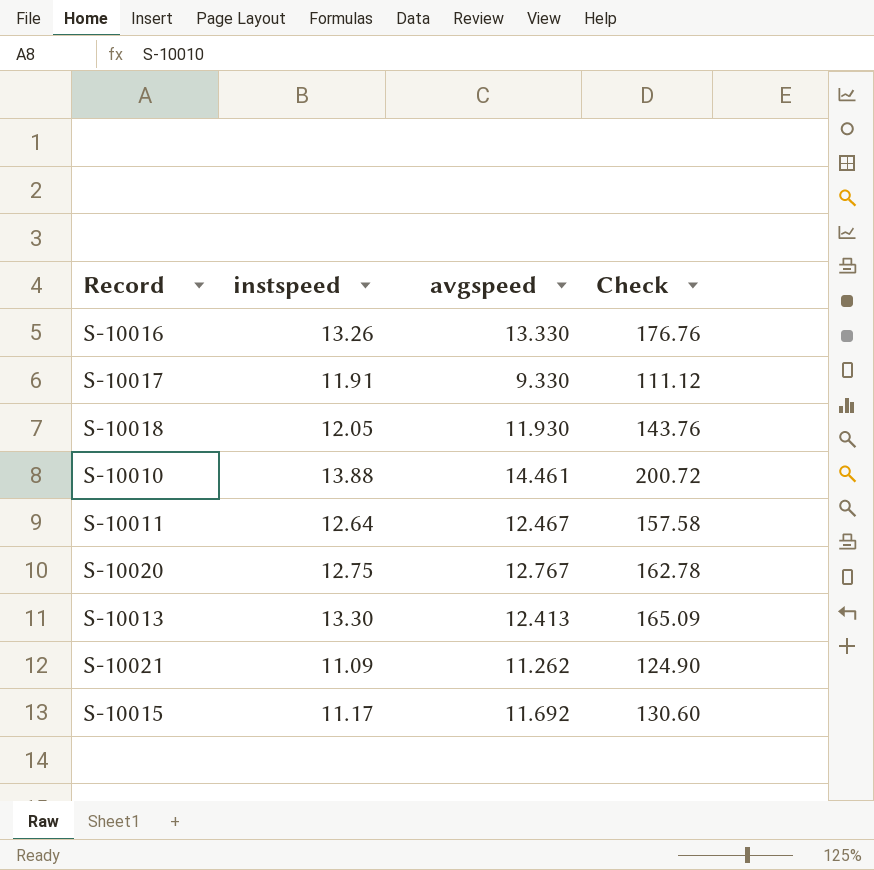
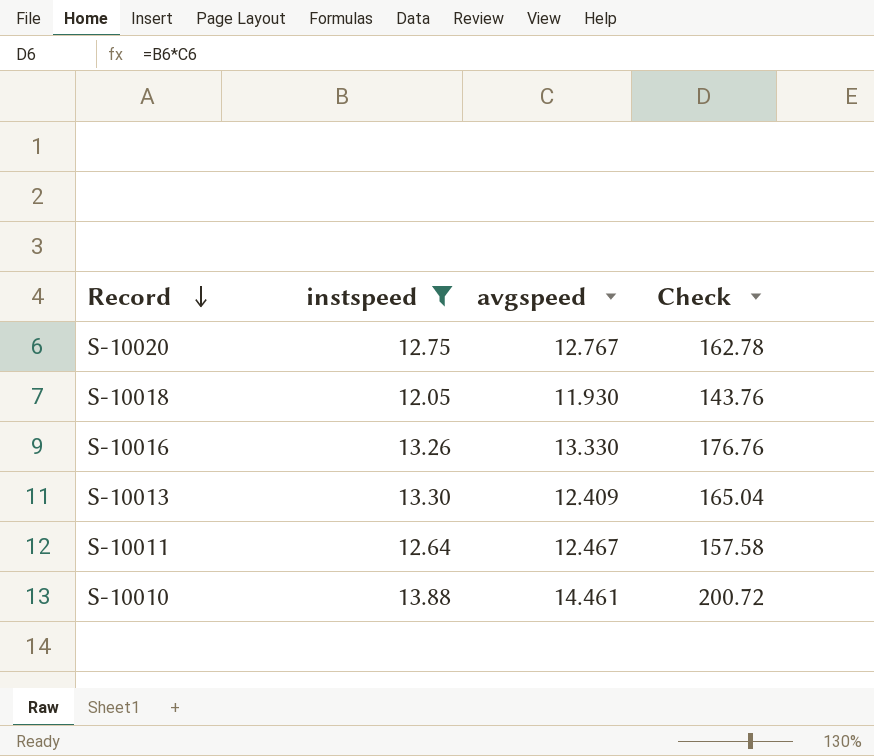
filter: none -> instspeed >= 12.05
row order: none -> Record descending
S-10013 | avgspeed: 12.413 -> 12.409
S-10013 | Check: 165.09 -> 165.04

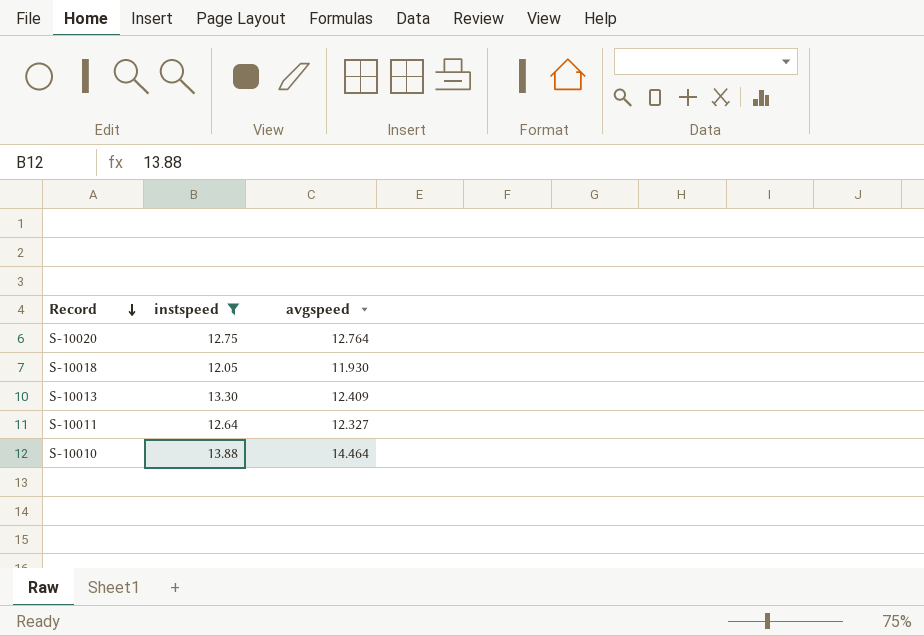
column Check | formula: [instspeed] * [avgspeed] -> none
row S-10016: 13.26 | 13.330 | 176.76 -> none
S-10020 | avgspeed: 12.767 -> 12.764
S-10011 | avgspeed: 12.467 -> 12.327
S-10010 | avgspeed: 14.461 -> 14.464

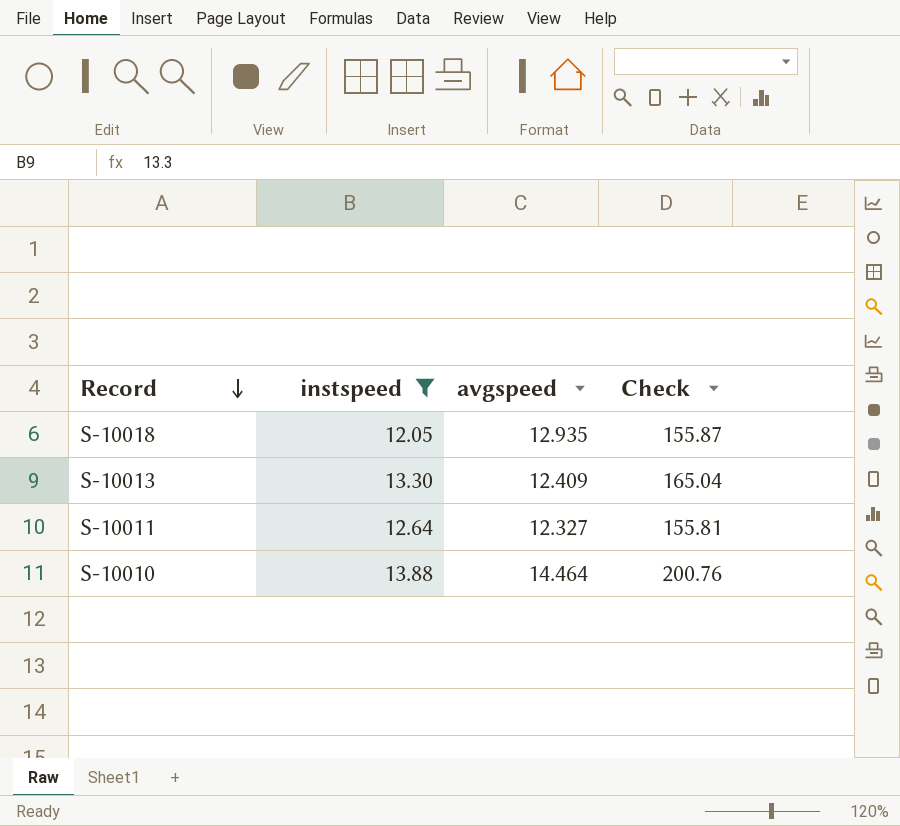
column Check | formula: none -> [instspeed] * [avgspeed]
row S-10020: 12.75 | 12.764 -> none
S-10018 | avgspeed: 11.930 -> 12.935

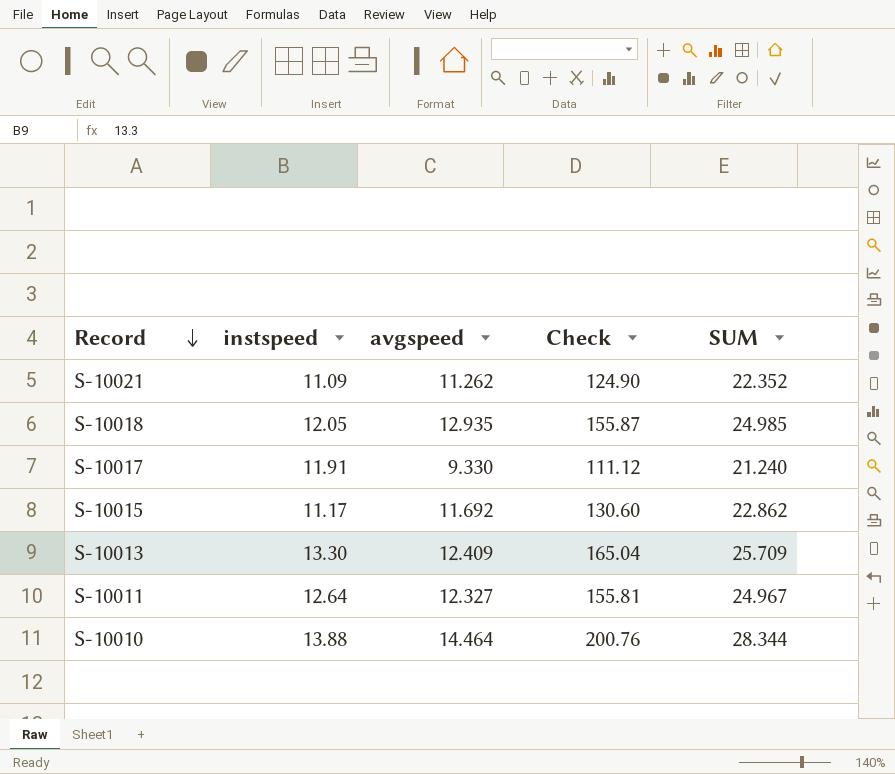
filter: instspeed >= 12.05 -> none
column SUM | formula: none -> [instspeed] + [avgspeed]

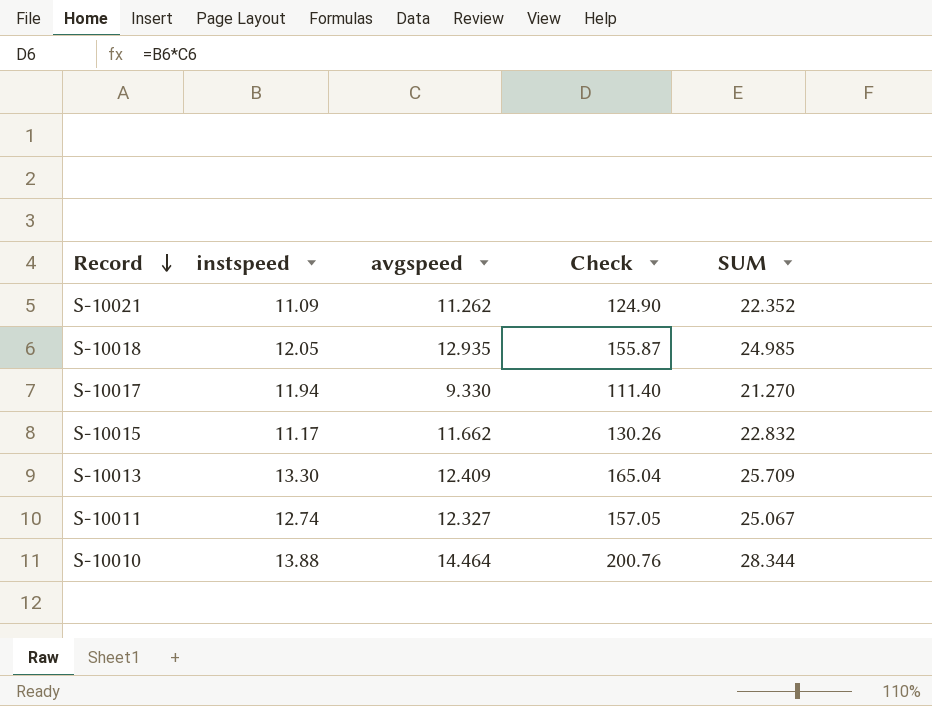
S-10017 | instspeed: 11.91 -> 11.94
S-10017 | Check: 111.12 -> 111.40
S-10017 | SUM: 21.240 -> 21.270
S-10015 | avgspeed: 11.692 -> 11.662
S-10015 | Check: 130.60 -> 130.26
S-10015 | SUM: 22.862 -> 22.832
S-10011 | instspeed: 12.64 -> 12.74
S-10011 | Check: 155.81 -> 157.05
S-10011 | SUM: 24.967 -> 25.067

